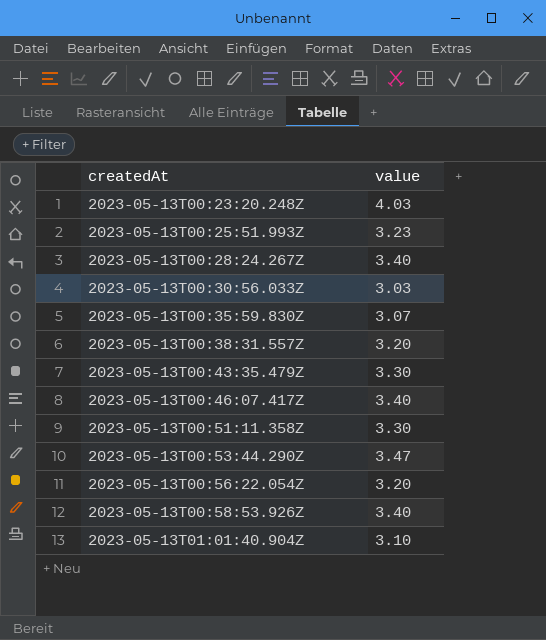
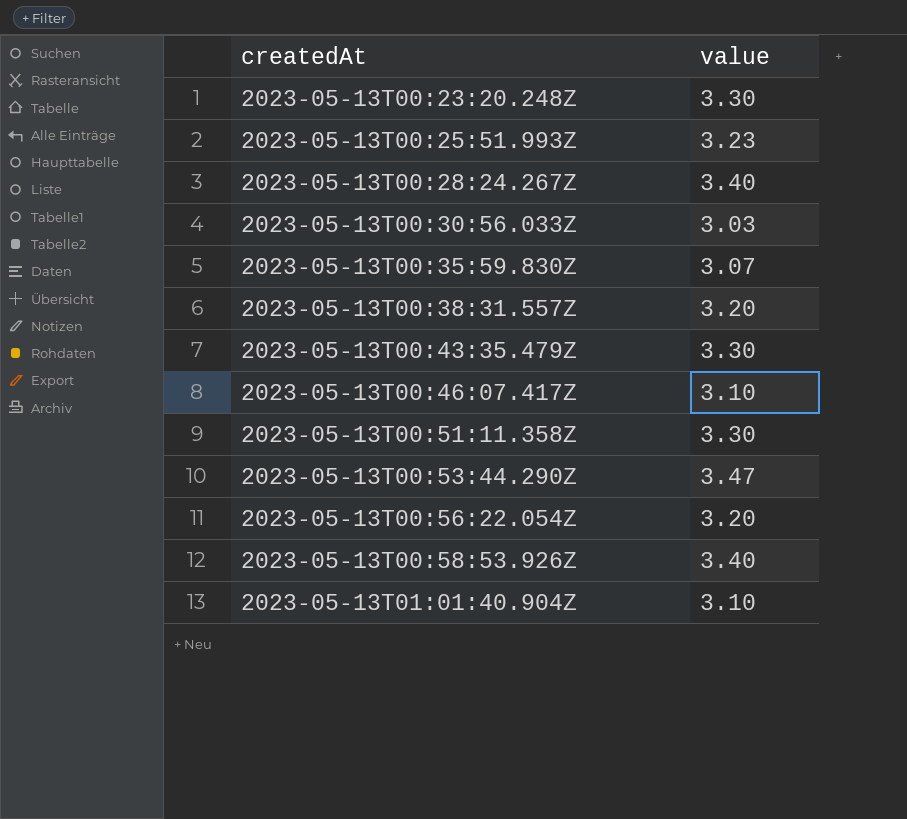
2023-05-13T00:23:20.248Z | value: 4.03 -> 3.30
2023-05-13T00:46:07.417Z | value: 3.40 -> 3.10

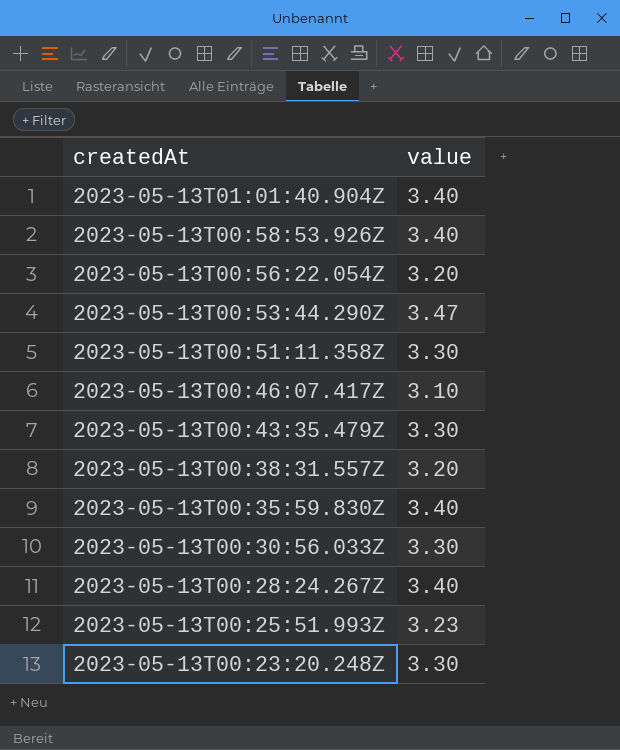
row order: createdAt ascending -> createdAt descending
2023-05-13T01:01:40.904Z | value: 3.10 -> 3.40
2023-05-13T00:35:59.830Z | value: 3.07 -> 3.40
2023-05-13T00:30:56.033Z | value: 3.03 -> 3.30

